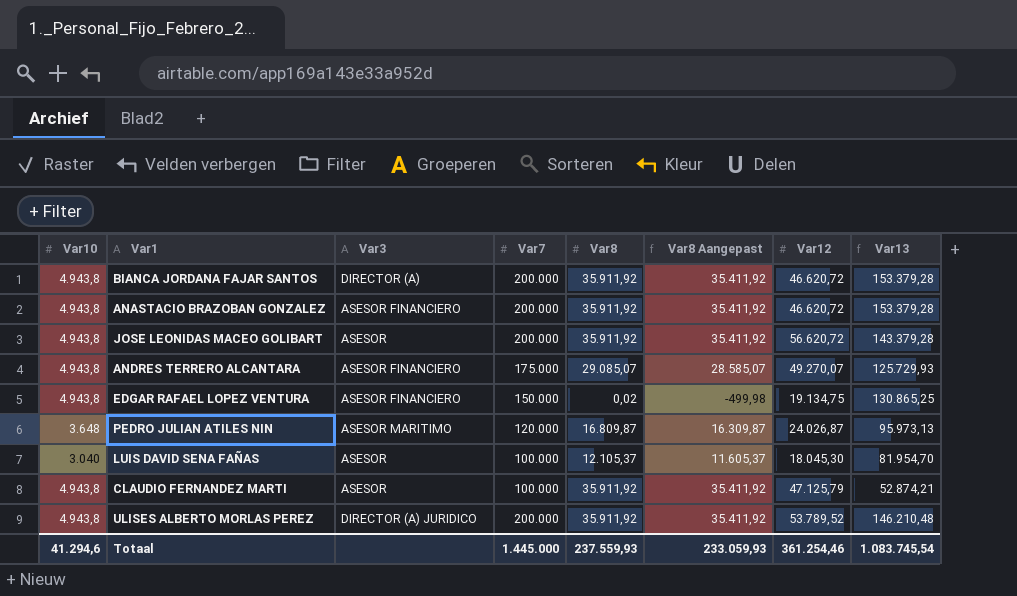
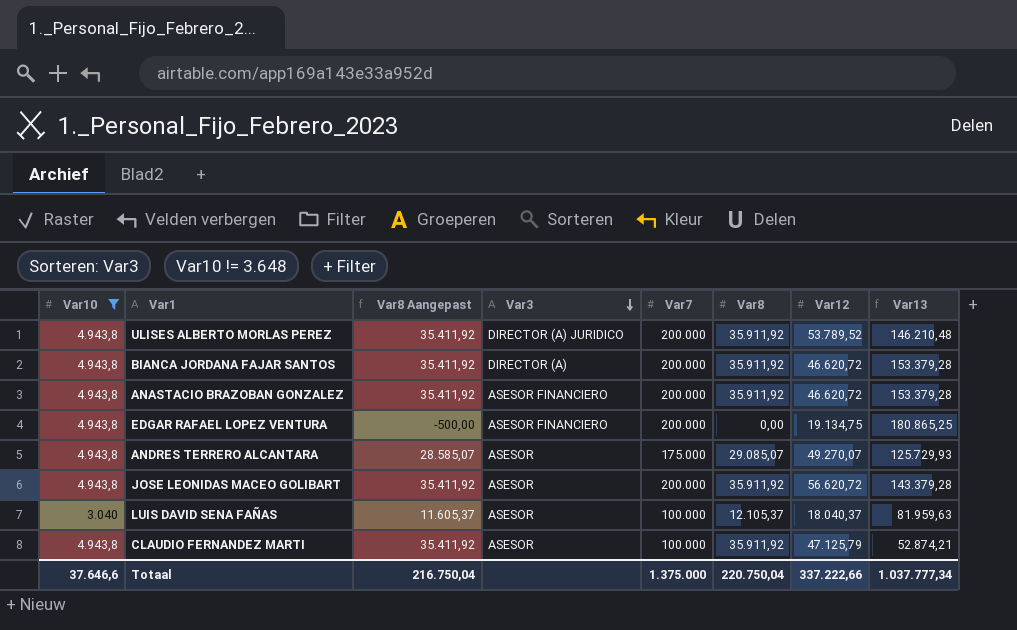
filter: none -> Var10 != 3.648
row order: none -> Var3 descending
column Var8 Aangepast | position: 6 -> 3
EDGAR RAFAEL LOPEZ VENTURA | Var8 Aangepast: -499,98 -> -500,00
EDGAR RAFAEL LOPEZ VENTURA | Var7: 150.000 -> 200.000
EDGAR RAFAEL LOPEZ VENTURA | Var8: 0,02 -> 0,00
EDGAR RAFAEL LOPEZ VENTURA | Var13: 130.865,25 -> 180.865,25
ANDRES TERRERO ALCANTARA | Var3: ASESOR FINANCIERO -> ASESOR
LUIS DAVID SENA FAÑAS | Var12: 18.045,30 -> 18.040,37
LUIS DAVID SENA FAÑAS | Var13: 81.954,70 -> 81.959,63
Totaal | Var10: 41.294,6 -> 37.646,6
Totaal | Var8 Aangepast: 233.059,93 -> 216.750,04
Totaal | Var7: 1.445.000 -> 1.375.000
Totaal | Var8: 237.559,93 -> 220.750,04
Totaal | Var12: 361.254,46 -> 337.222,66
Totaal | Var13: 1.083.745,54 -> 1.037.777,34

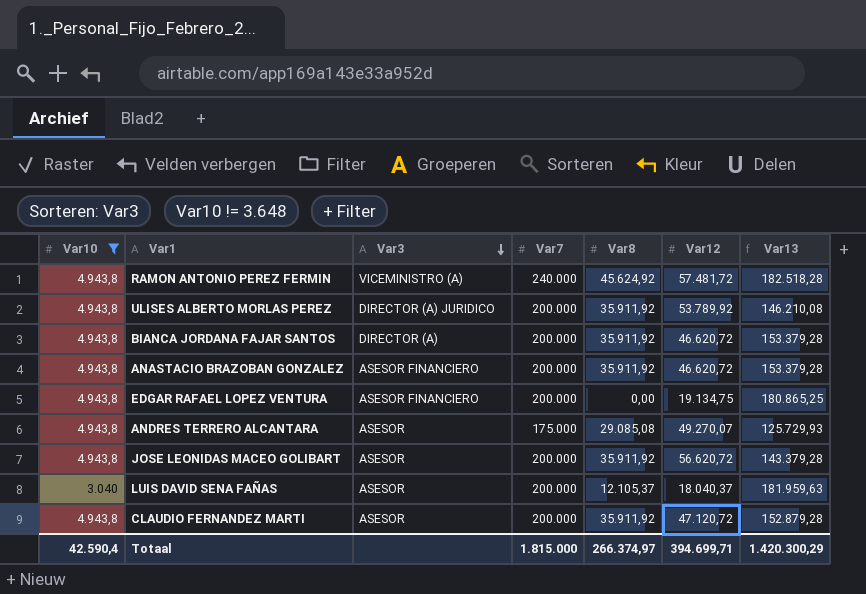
column Var8 Aangepast | formula: [Var8] - 500 -> none
row RAMON ANTONIO PEREZ FERMIN: none -> 4.943,8 | VICEMINISTRO (A) | 240.000 | 45.624,92 | 57.481,72 | 182.518,28
ULISES ALBERTO MORLAS PEREZ | Var12: 53.789,52 -> 53.789,92
ULISES ALBERTO MORLAS PEREZ | Var13: 146.210,48 -> 146.210,08
ANDRES TERRERO ALCANTARA | Var8: 29.085,07 -> 29.085,08
LUIS DAVID SENA FAÑAS | Var7: 100.000 -> 200.000
LUIS DAVID SENA FAÑAS | Var13: 81.959,63 -> 181.959,63
CLAUDIO FERNANDEZ MARTI | Var7: 100.000 -> 200.000
CLAUDIO FERNANDEZ MARTI | Var12: 47.125,79 -> 47.120,72
CLAUDIO FERNANDEZ MARTI | Var13: 52.874,21 -> 152.879,28
Totaal | Var10: 37.646,6 -> 42.590,4
Totaal | Var7: 1.375.000 -> 1.815.000
Totaal | Var8: 220.750,04 -> 266.374,97
Totaal | Var12: 337.222,66 -> 394.699,71
Totaal | Var13: 1.037.777,34 -> 1.420.300,29

